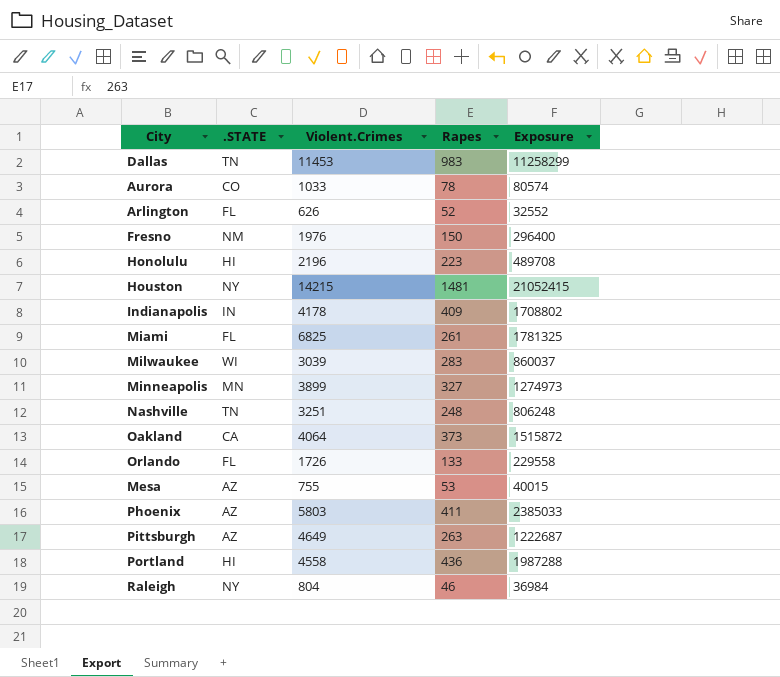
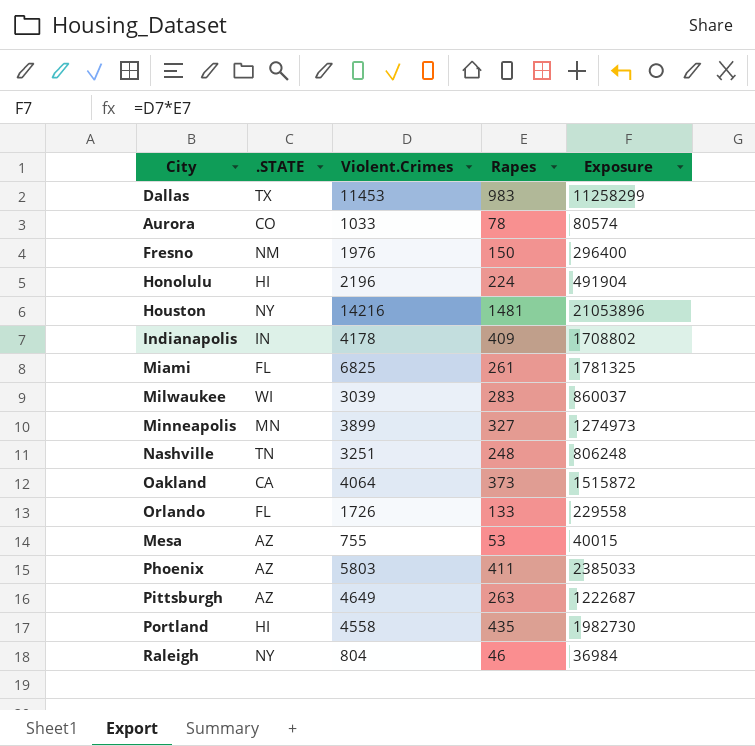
row Arlington: FL | 626 | 52 | 32552 -> none
Dallas | .STATE: TN -> TX
Honolulu | Rapes: 223 -> 224
Honolulu | Exposure: 489708 -> 491904
Houston | Violent.Crimes: 14215 -> 14216
Houston | Exposure: 21052415 -> 21053896
Portland | Rapes: 436 -> 435
Portland | Exposure: 1987288 -> 1982730

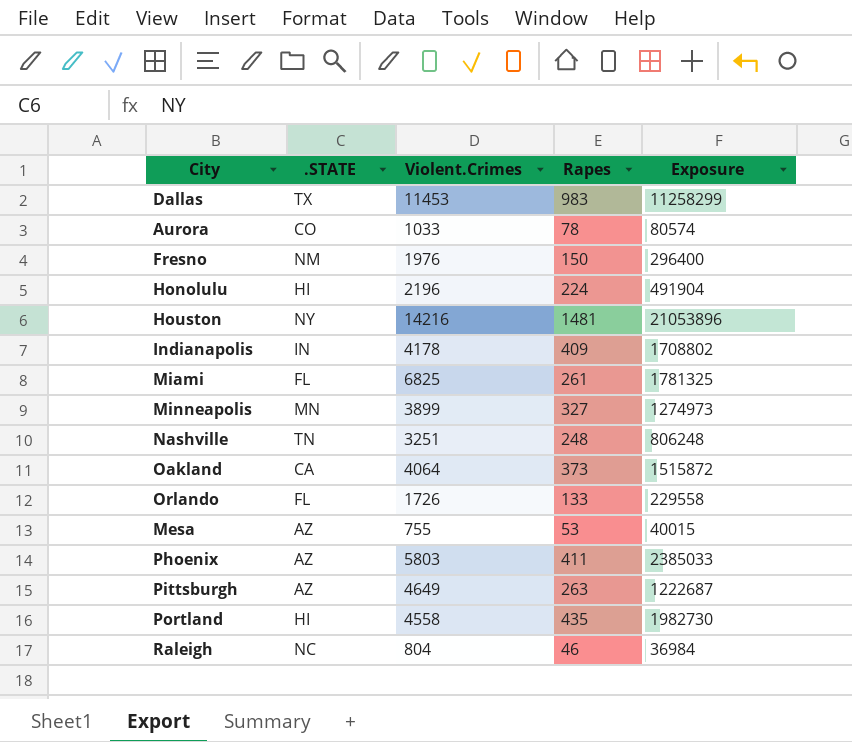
row Milwaukee: WI | 3039 | 283 | 860037 -> none
Raleigh | .STATE: NY -> NC

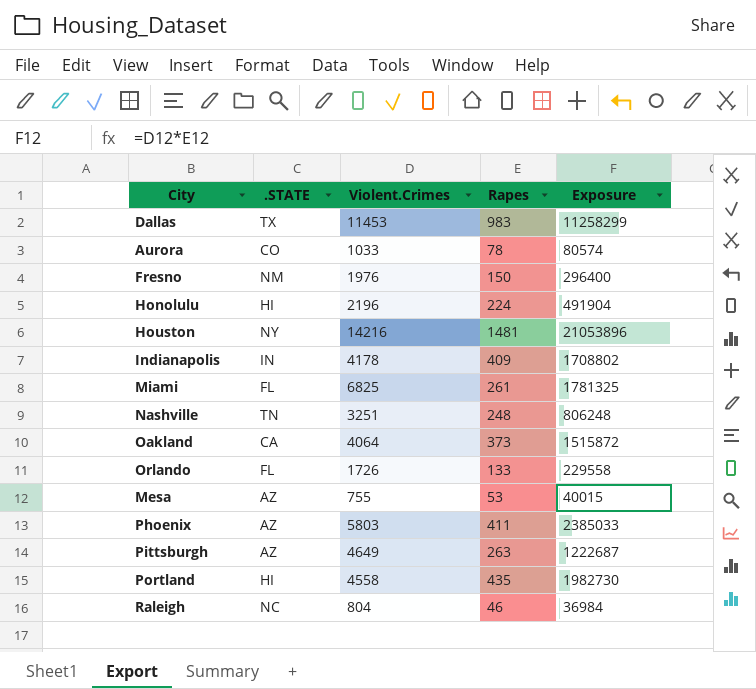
row Minneapolis: MN | 3899 | 327 | 1274973 -> none

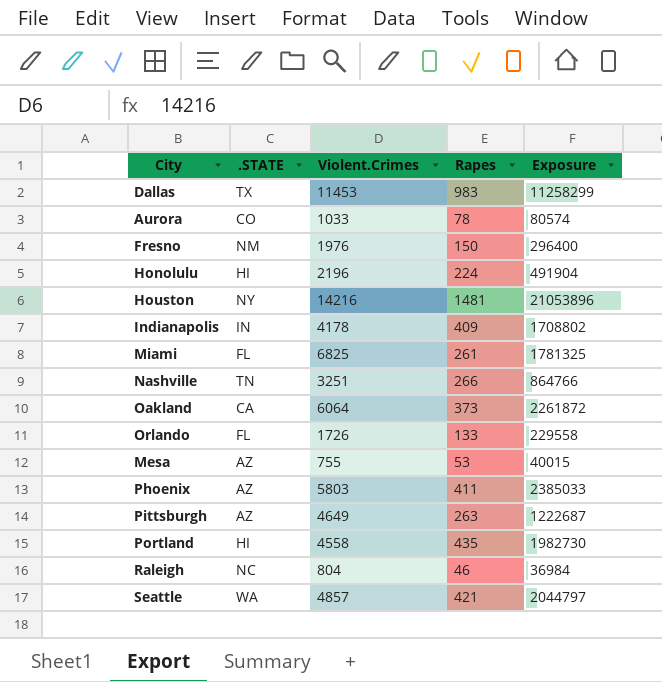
Nashville | Rapes: 248 -> 266
Nashville | Exposure: 806248 -> 864766
Oakland | Violent.Crimes: 4064 -> 6064
Oakland | Exposure: 1515872 -> 2261872
row Seattle: none -> WA | 4857 | 421 | 2044797

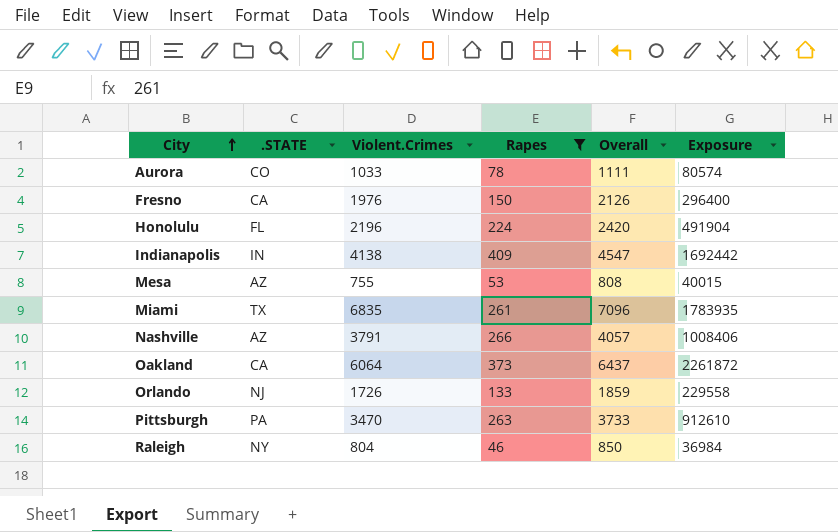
filter: none -> Rapes <= 409
row order: none -> City ascending
column Overall | formula: none -> [Violent.Crimes] + [Rapes]
Fresno | .STATE: NM -> CA
Honolulu | .STATE: HI -> FL
Indianapolis | Violent.Crimes: 4178 -> 4138
Indianapolis | Exposure: 1708802 -> 1692442
Miami | .STATE: FL -> TX
Miami | Violent.Crimes: 6825 -> 6835
Miami | Exposure: 1781325 -> 1783935
Nashville | .STATE: TN -> AZ
Nashville | Violent.Crimes: 3251 -> 3791
Nashville | Exposure: 864766 -> 1008406
Orlando | .STATE: FL -> NJ
Pittsburgh | .STATE: AZ -> PA
Pittsburgh | Violent.Crimes: 4649 -> 3470
Pittsburgh | Exposure: 1222687 -> 912610
Raleigh | .STATE: NC -> NY

